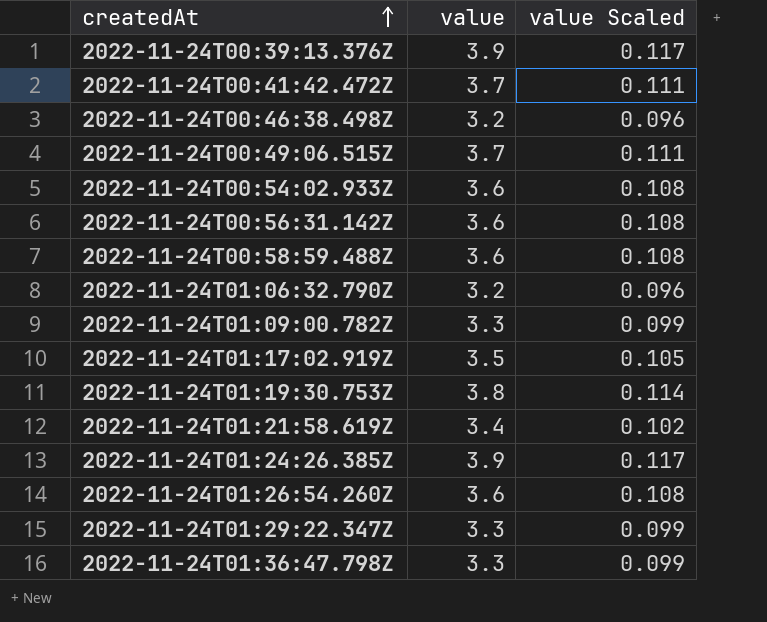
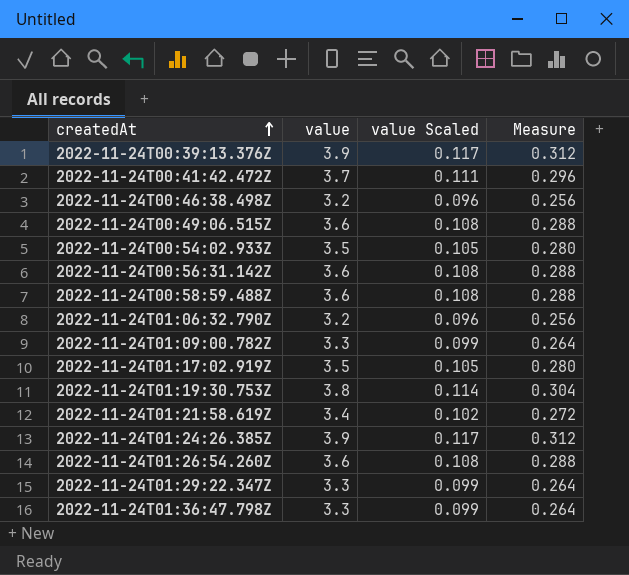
column Measure | formula: none -> [value] * 0.08
2022-11-24T00:49:06.515Z | value: 3.7 -> 3.6
2022-11-24T00:49:06.515Z | value Scaled: 0.111 -> 0.108
2022-11-24T00:54:02.933Z | value: 3.6 -> 3.5
2022-11-24T00:54:02.933Z | value Scaled: 0.108 -> 0.105

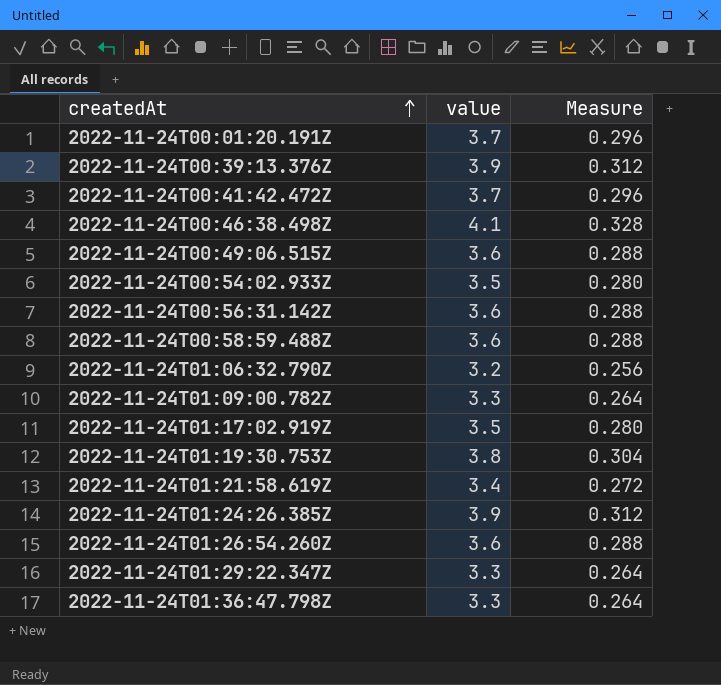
column value Scaled | formula: [value] * 0.03 -> none
row 2022-11-24T00:01:20.191Z: none -> 3.7 | 0.296
2022-11-24T00:46:38.498Z | value: 3.2 -> 4.1
2022-11-24T00:46:38.498Z | Measure: 0.256 -> 0.328

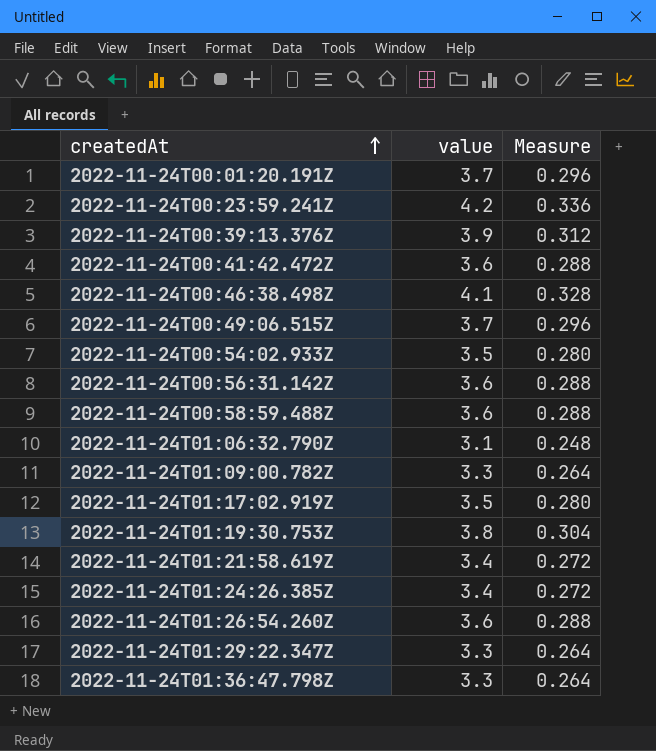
row 2022-11-24T00:23:59.241Z: none -> 4.2 | 0.336
2022-11-24T00:41:42.472Z | value: 3.7 -> 3.6
2022-11-24T00:41:42.472Z | Measure: 0.296 -> 0.288
2022-11-24T00:49:06.515Z | value: 3.6 -> 3.7
2022-11-24T00:49:06.515Z | Measure: 0.288 -> 0.296
2022-11-24T01:06:32.790Z | value: 3.2 -> 3.1
2022-11-24T01:06:32.790Z | Measure: 0.256 -> 0.248
2022-11-24T01:24:26.385Z | value: 3.9 -> 3.4
2022-11-24T01:24:26.385Z | Measure: 0.312 -> 0.272

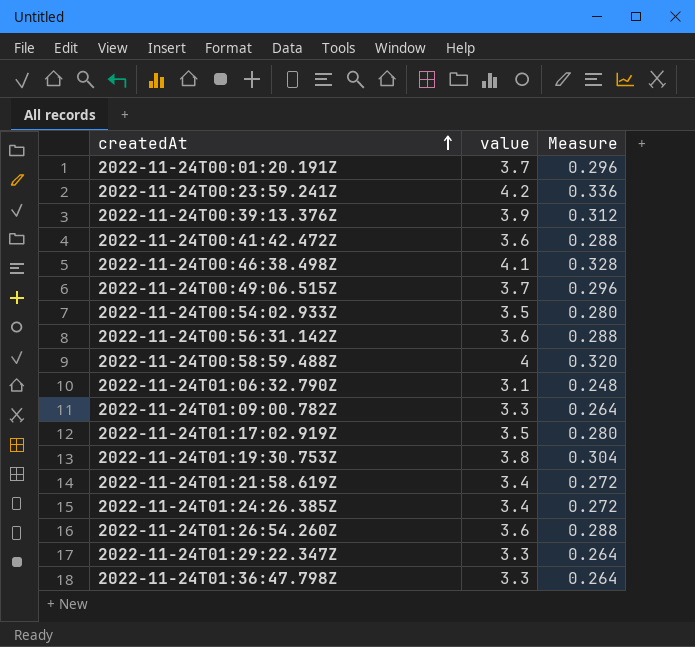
2022-11-24T00:58:59.488Z | value: 3.6 -> 4
2022-11-24T00:58:59.488Z | Measure: 0.288 -> 0.320

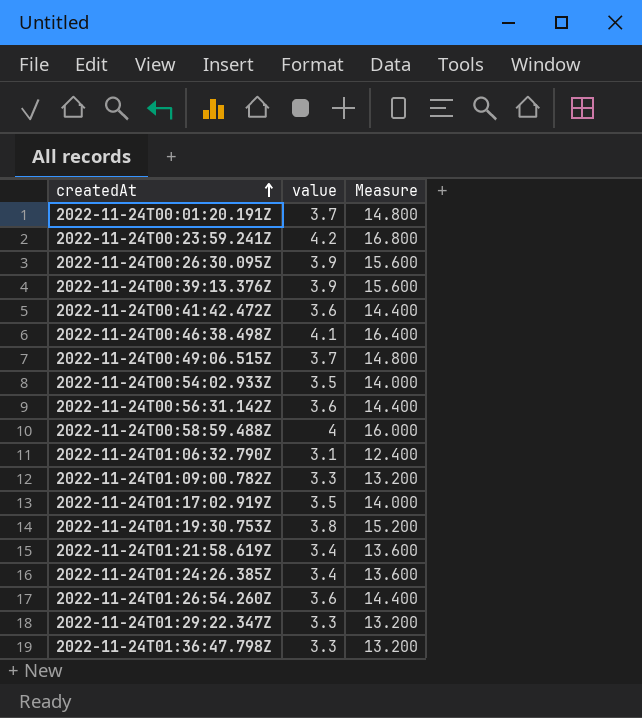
column Measure | formula: [value] * 0.08 -> [value] * 4
row 2022-11-24T00:26:30.095Z: none -> 3.9 | 15.600

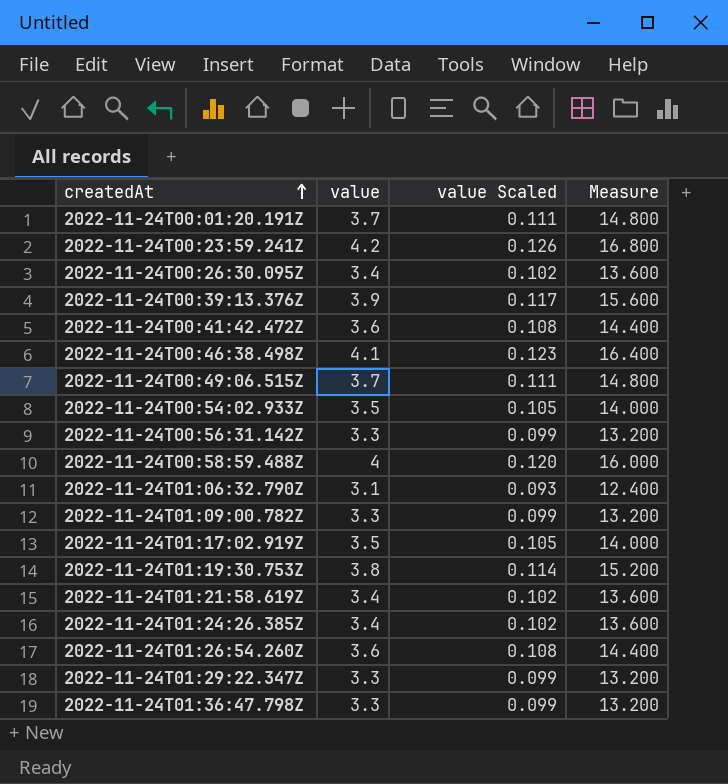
column value Scaled | formula: none -> [value] * 0.03
2022-11-24T00:26:30.095Z | value: 3.9 -> 3.4
2022-11-24T00:26:30.095Z | Measure: 15.600 -> 13.600
2022-11-24T00:56:31.142Z | value: 3.6 -> 3.3
2022-11-24T00:56:31.142Z | Measure: 14.400 -> 13.200

